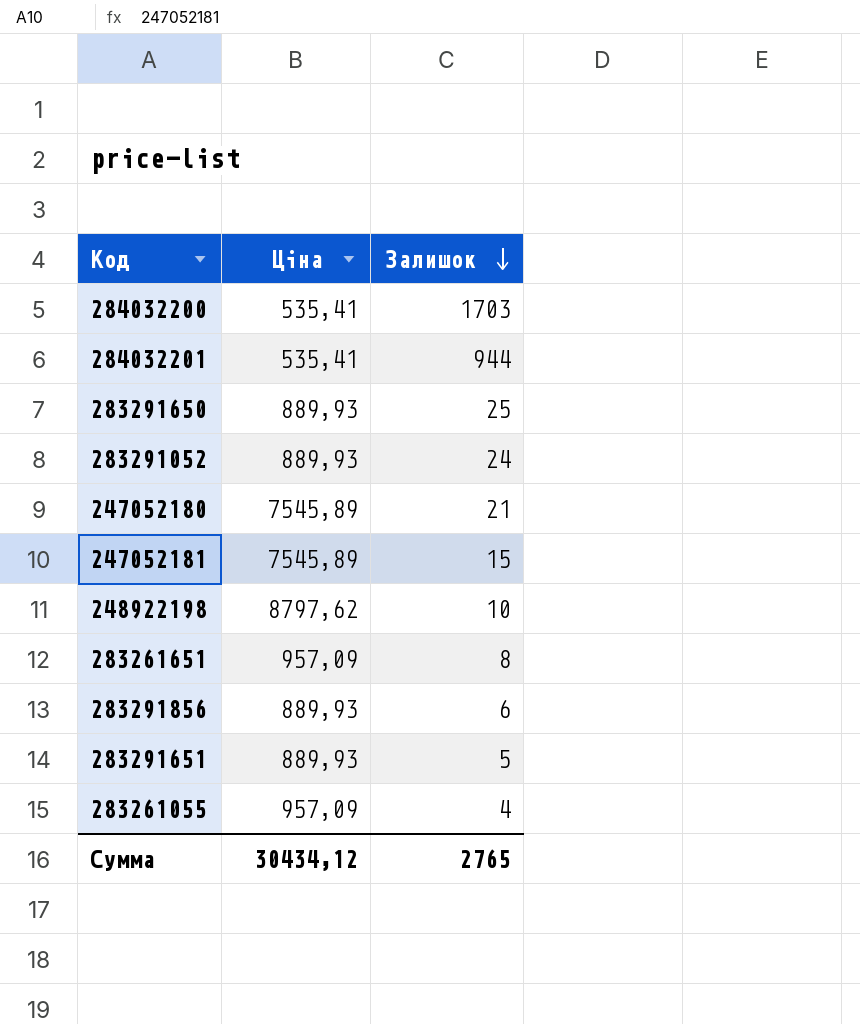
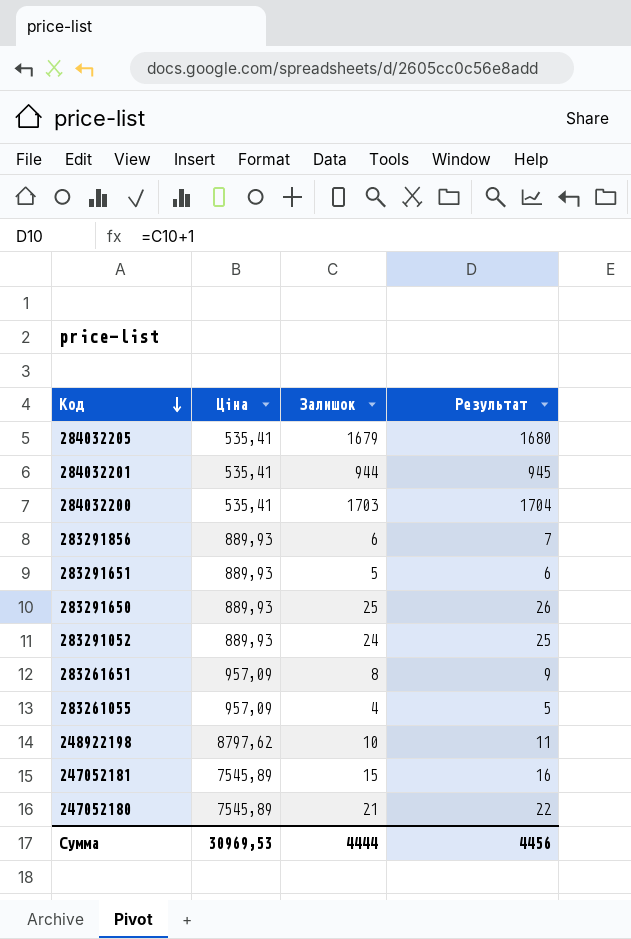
row order: Залишок descending -> Код descending
column Результат | formula: none -> [Залишок] + 1
row 284032205: none -> 535,41 | 1679 | 1680
Сумма | Ціна: 30434,12 -> 30969,53
Сумма | Залишок: 2765 -> 4444

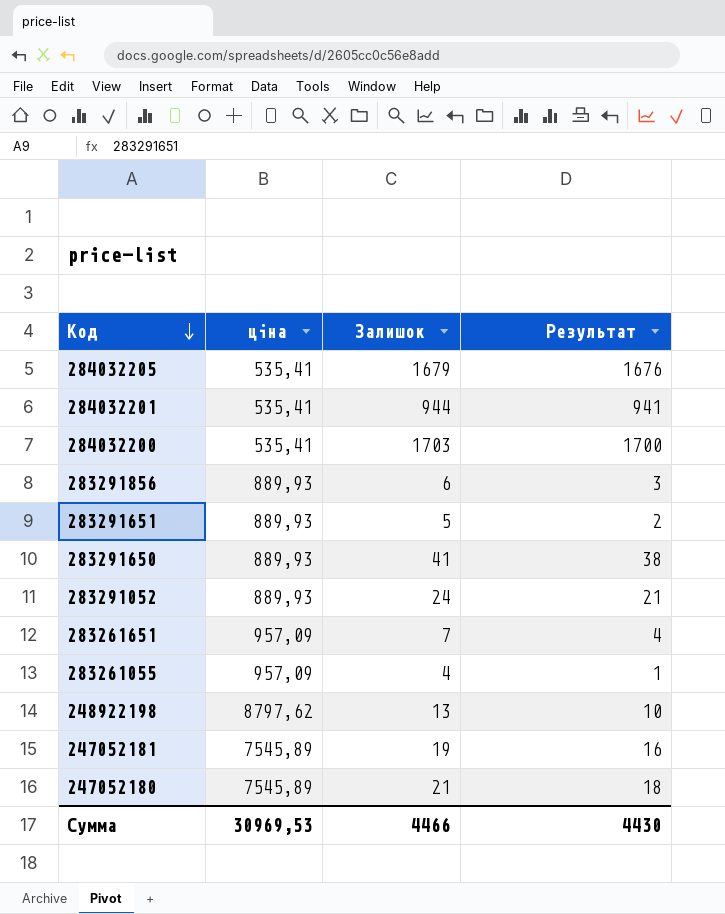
column name: Ціна -> ціна
column Результат | formula: [Залишок] + 1 -> [Залишок] - 3
283291650 | Залишок: 25 -> 41
283261651 | Залишок: 8 -> 7
248922198 | Залишок: 10 -> 13
247052181 | Залишок: 15 -> 19
Сумма | Залишок: 4444 -> 4466
Сумма | Результат: 4456 -> 4430

